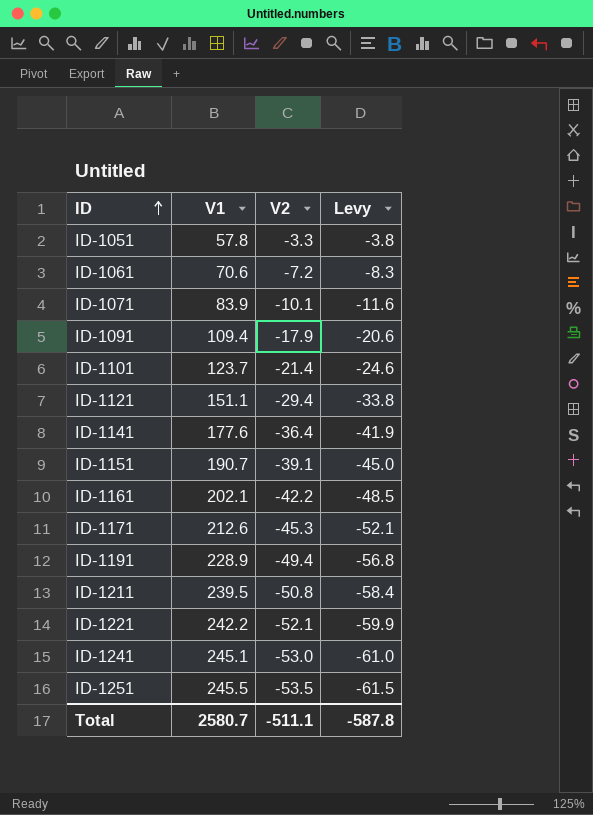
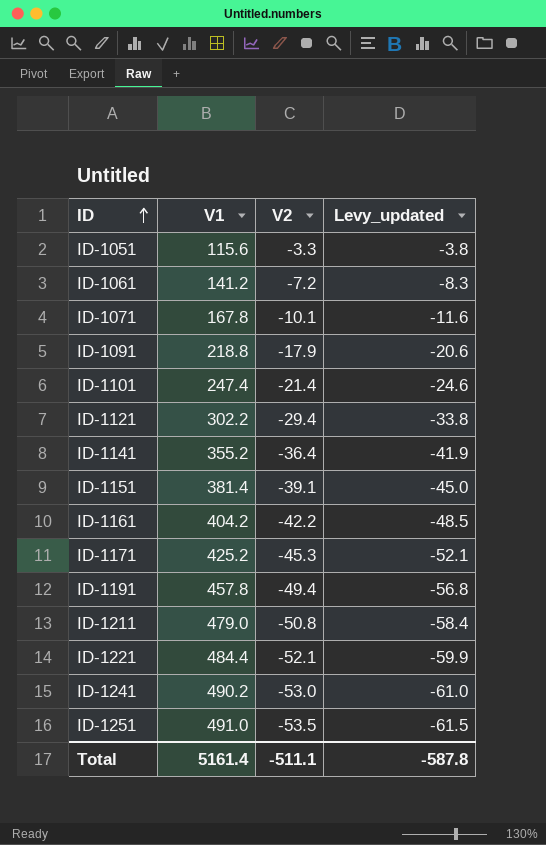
column name: Levy -> Levy_updated
ID-1051 | V1: 57.8 -> 115.6
ID-1061 | V1: 70.6 -> 141.2
ID-1071 | V1: 83.9 -> 167.8
ID-1091 | V1: 109.4 -> 218.8
ID-1101 | V1: 123.7 -> 247.4
ID-1121 | V1: 151.1 -> 302.2
ID-1141 | V1: 177.6 -> 355.2
ID-1151 | V1: 190.7 -> 381.4
ID-1161 | V1: 202.1 -> 404.2
ID-1171 | V1: 212.6 -> 425.2
ID-1191 | V1: 228.9 -> 457.8
ID-1211 | V1: 239.5 -> 479.0
ID-1221 | V1: 242.2 -> 484.4
ID-1241 | V1: 245.1 -> 490.2
ID-1251 | V1: 245.5 -> 491.0
Total | V1: 2580.7 -> 5161.4

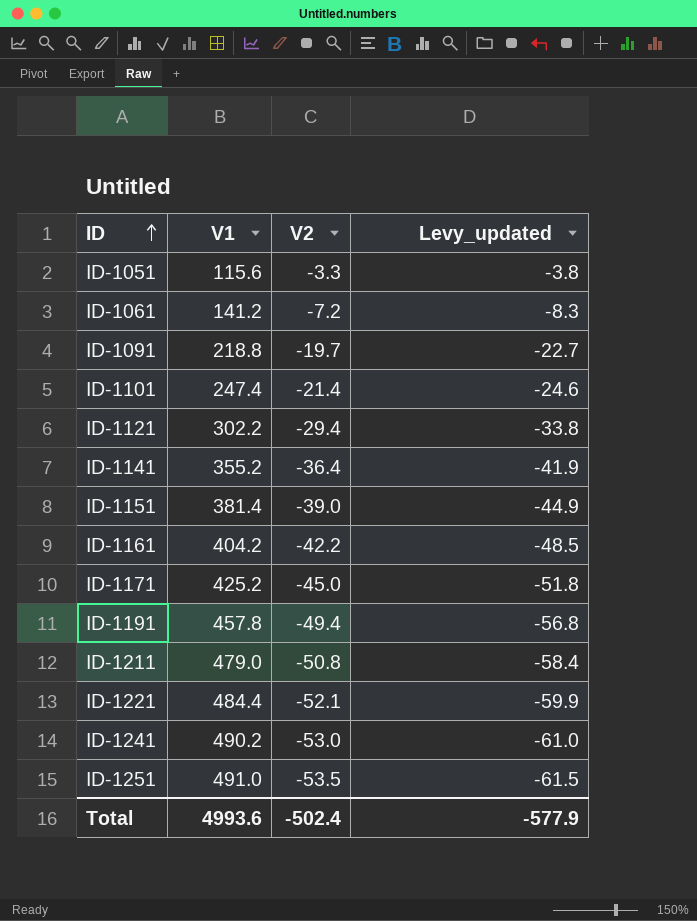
row ID-1071: 167.8 | -10.1 | -11.6 -> none
ID-1091 | V2: -17.9 -> -19.7
ID-1091 | Levy_updated: -20.6 -> -22.7
ID-1151 | V2: -39.1 -> -39.0
ID-1151 | Levy_updated: -45.0 -> -44.9
ID-1171 | V2: -45.3 -> -45.0
ID-1171 | Levy_updated: -52.1 -> -51.8
Total | V1: 5161.4 -> 4993.6
Total | V2: -511.1 -> -502.4
Total | Levy_updated: -587.8 -> -577.9

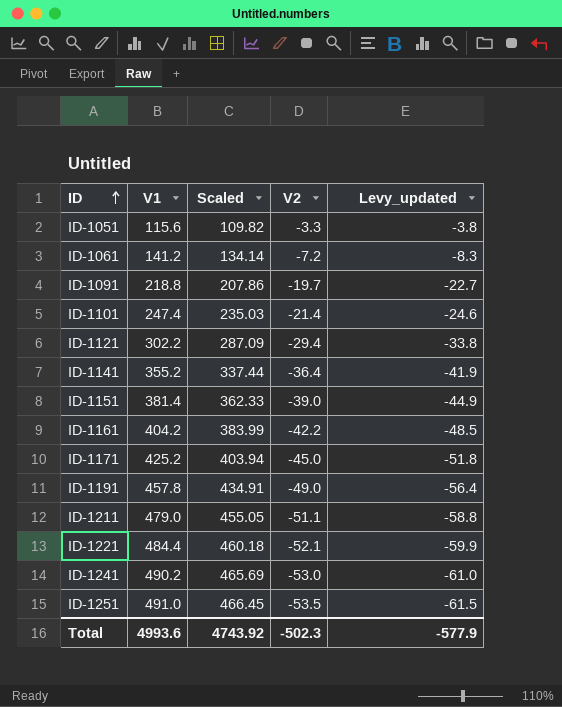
column Scaled | formula: none -> [V1] * 0.95
ID-1191 | V2: -49.4 -> -49.0
ID-1191 | Levy_updated: -56.8 -> -56.4
ID-1211 | V2: -50.8 -> -51.1
ID-1211 | Levy_updated: -58.4 -> -58.8
Total | V2: -502.4 -> -502.3

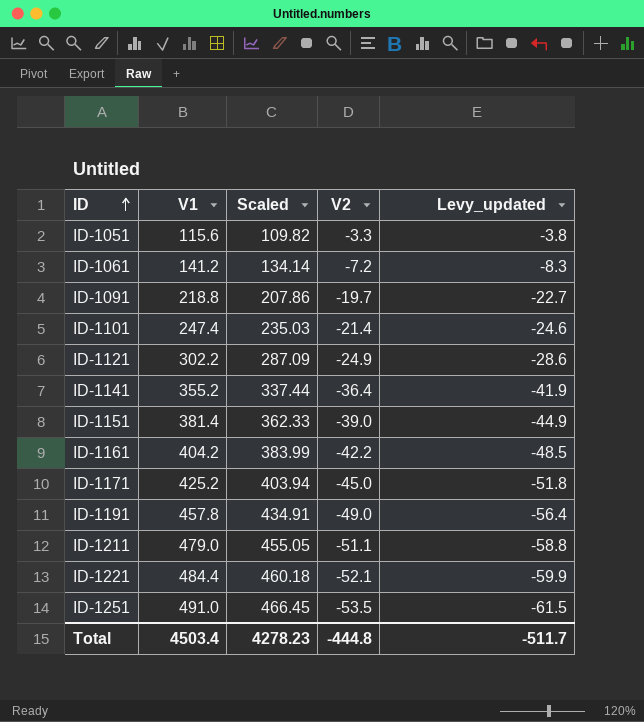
row ID-1241: 490.2 | 465.69 | -53.0 | -61.0 -> none
ID-1121 | V2: -29.4 -> -24.9
ID-1121 | Levy_updated: -33.8 -> -28.6
Total | V1: 4993.6 -> 4503.4
Total | Scaled: 4743.92 -> 4278.23
Total | V2: -502.3 -> -444.8
Total | Levy_updated: -577.9 -> -511.7

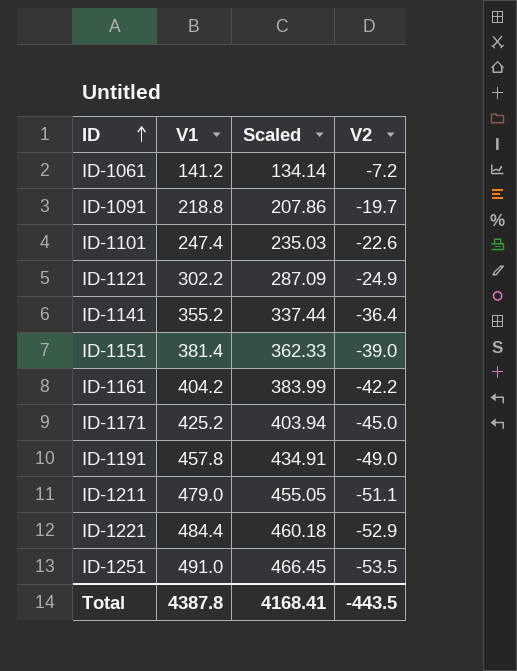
column Levy_updated | formula: [V2] * 1.15 -> none
row ID-1051: 115.6 | 109.82 | -3.3 | -3.8 -> none
ID-1101 | V2: -21.4 -> -22.6
ID-1221 | V2: -52.1 -> -52.9
Total | V1: 4503.4 -> 4387.8
Total | Scaled: 4278.23 -> 4168.41
Total | V2: -444.8 -> -443.5

